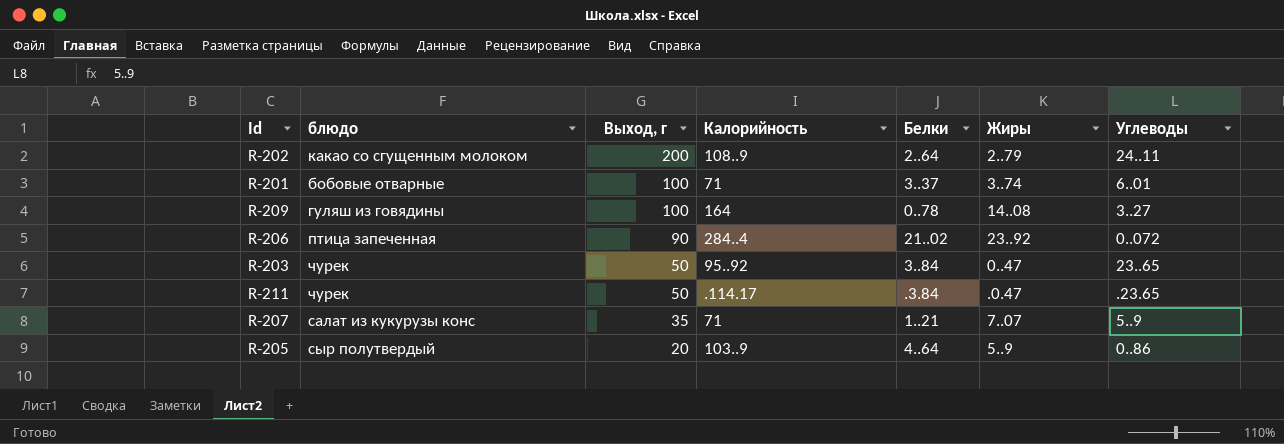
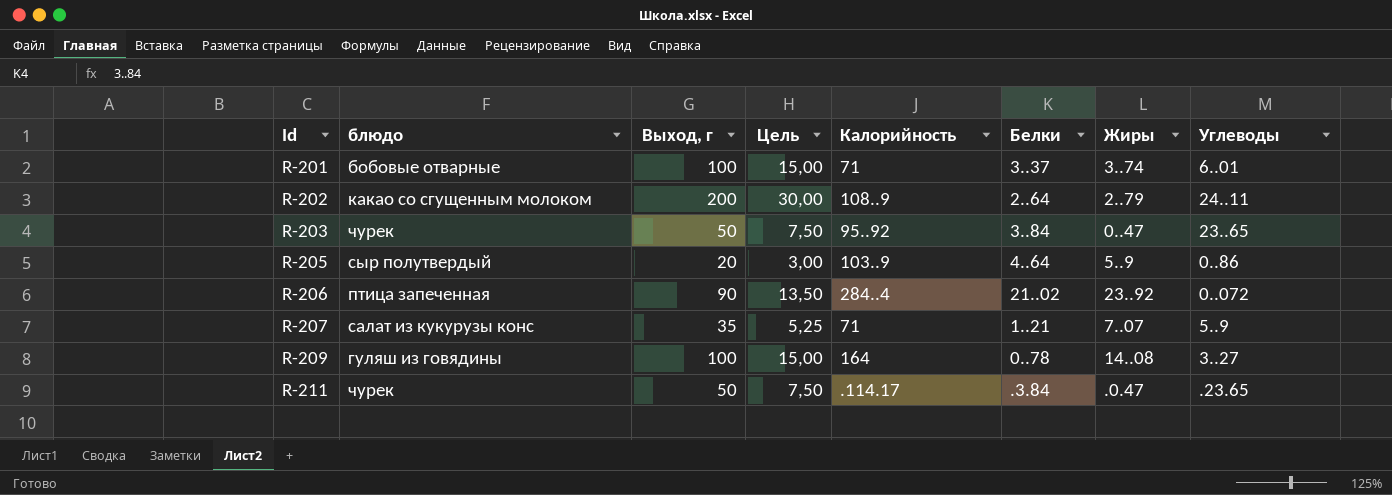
row order: Выход, г descending -> Id ascending
column Цель | formula: none -> [Выход, г] * 0,15

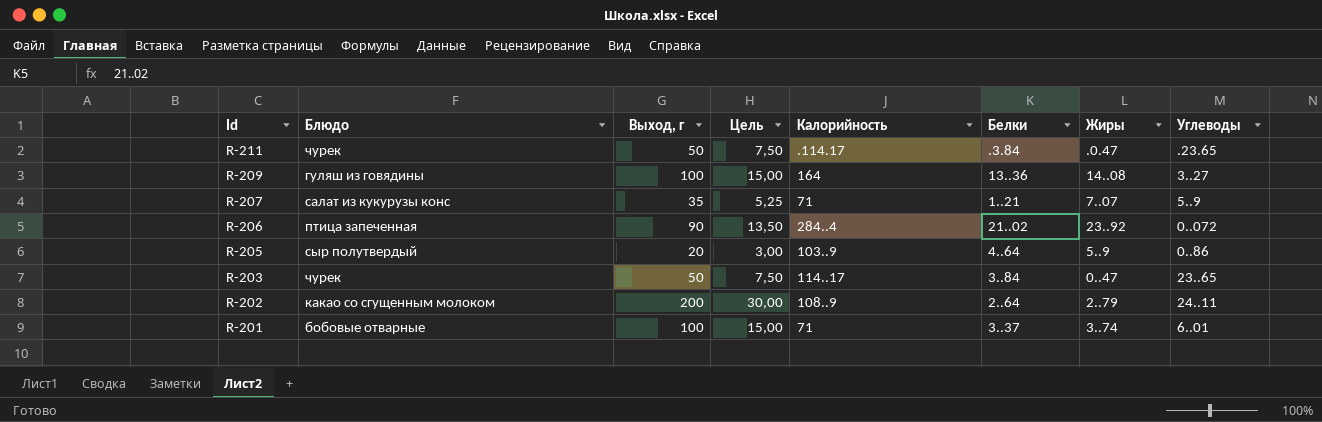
row order: Id ascending -> Id descending
column name: блюдо -> Блюдо
R-209 | Белки: 0..78 -> 13..36
R-203 | Калорийность: 95..92 -> 114..17

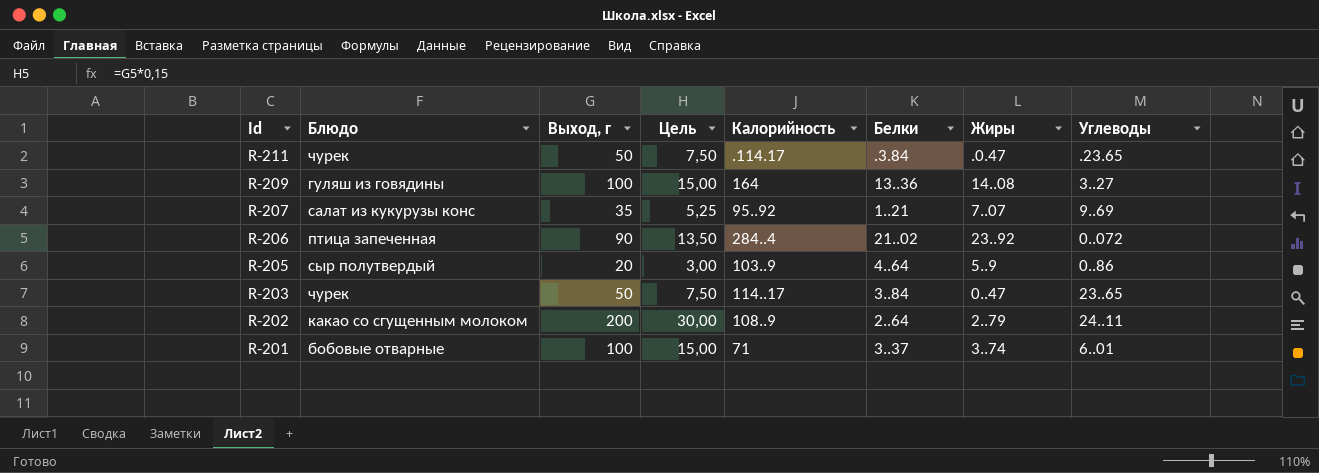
R-207 | Калорийность: 71 -> 95..92
R-207 | Углеводы: 5..9 -> 9..69

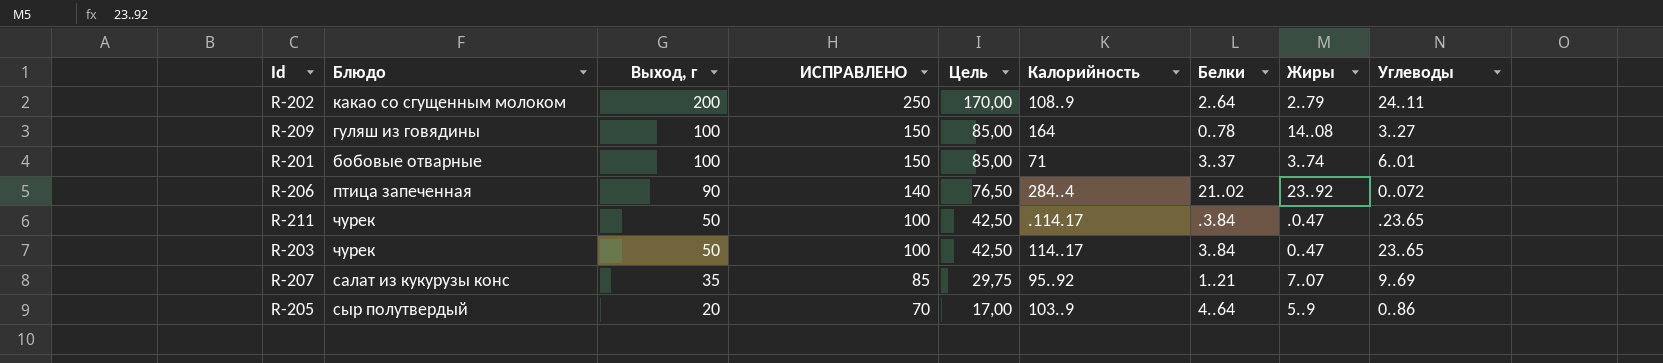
row order: Id descending -> Выход, г descending
column ИСПРАВЛЕНО | formula: none -> [Выход, г] + 50
column Цель | formula: [Выход, г] * 0,15 -> [Выход, г] * 0,85
R-209 | Белки: 13..36 -> 0..78

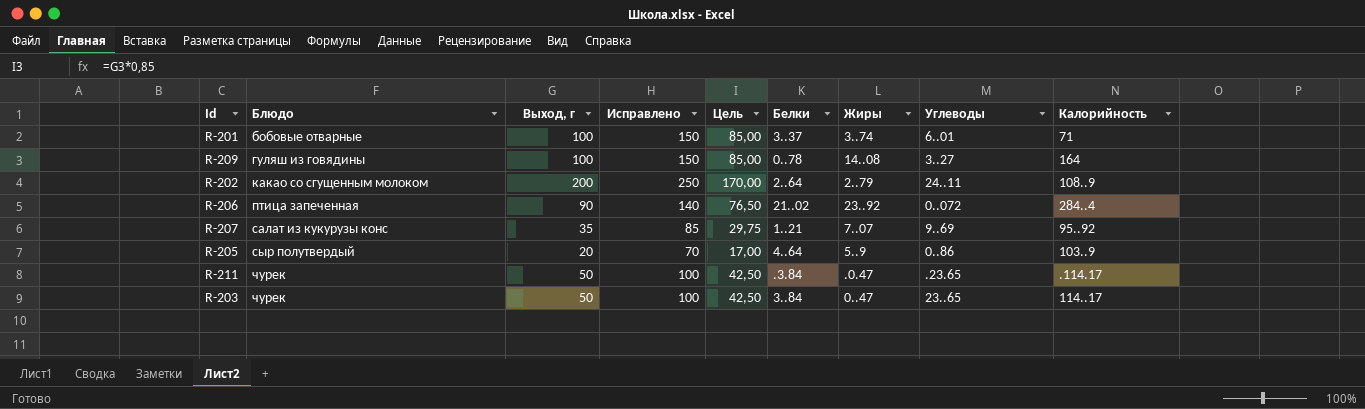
row order: Выход, г descending -> Блюдо ascending
column name: ИСПРАВЛЕНО -> Исправлено
column Калорийность | position: 6 -> 9

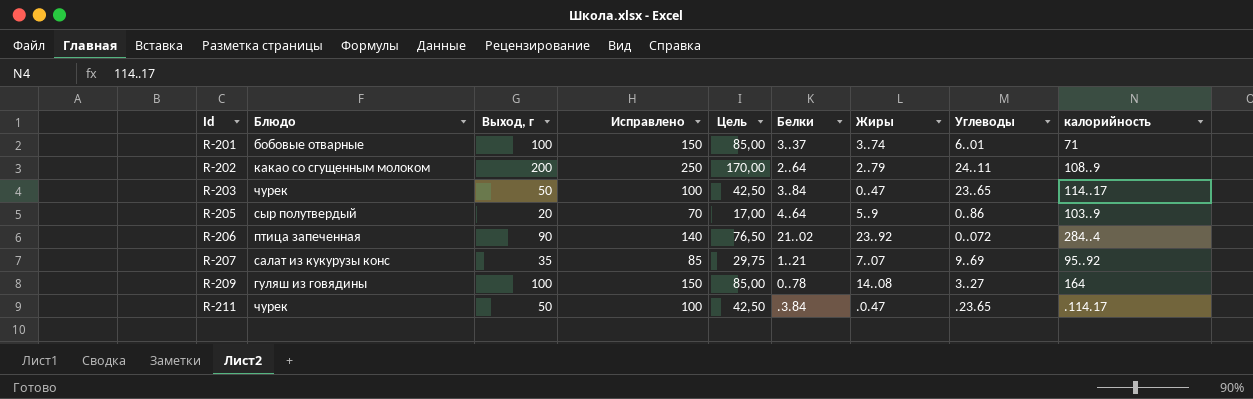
row order: Блюдо ascending -> Id ascending
column name: Калорийность -> калорийность

